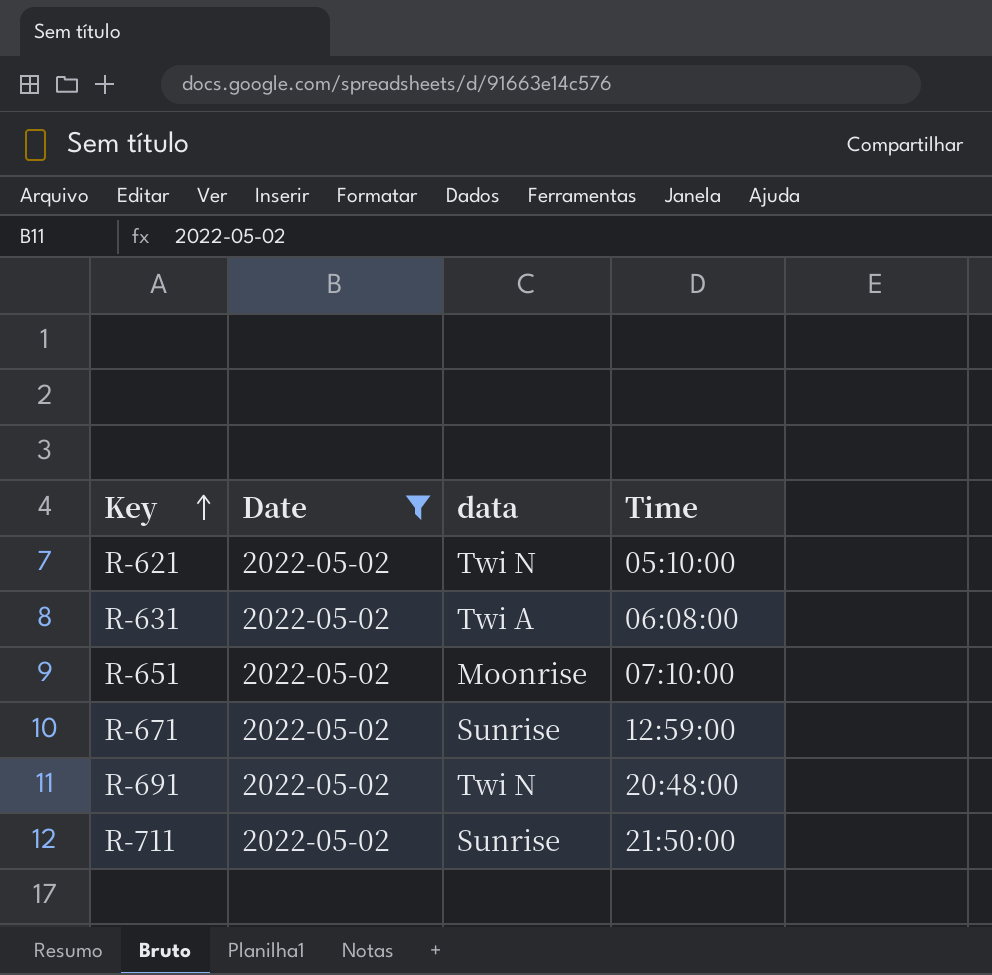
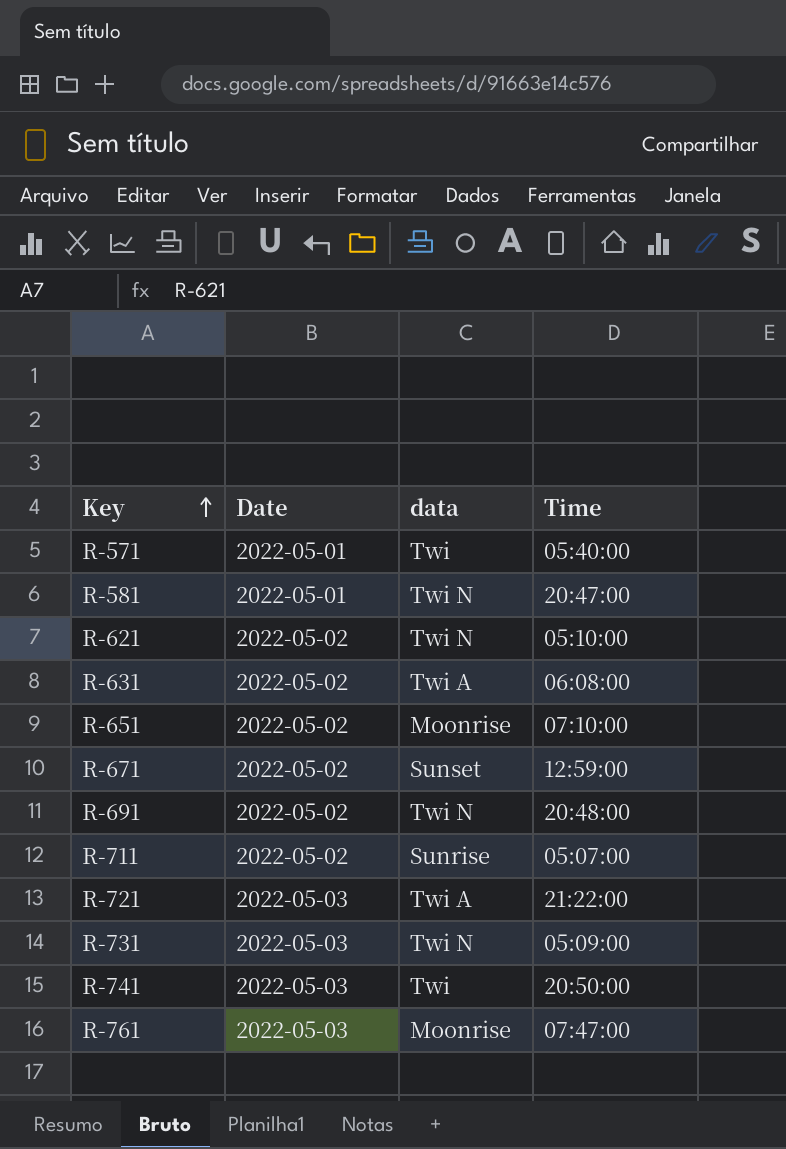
filter: Date = 2022-05-02 -> none
R-671 | data: Sunrise -> Sunset
R-711 | Time: 21:50:00 -> 05:07:00

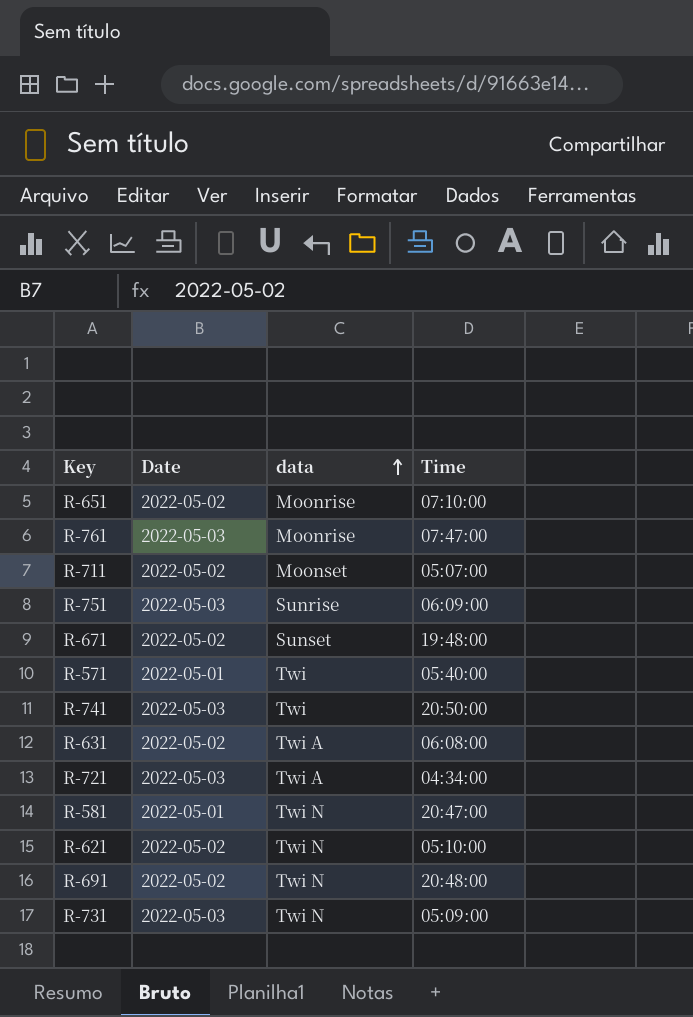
row order: Key ascending -> data ascending
R-711 | data: Sunrise -> Moonset
row R-751: none -> 2022-05-03 | Sunrise | 06:09:00
R-671 | Time: 12:59:00 -> 19:48:00
R-721 | Time: 21:22:00 -> 04:34:00

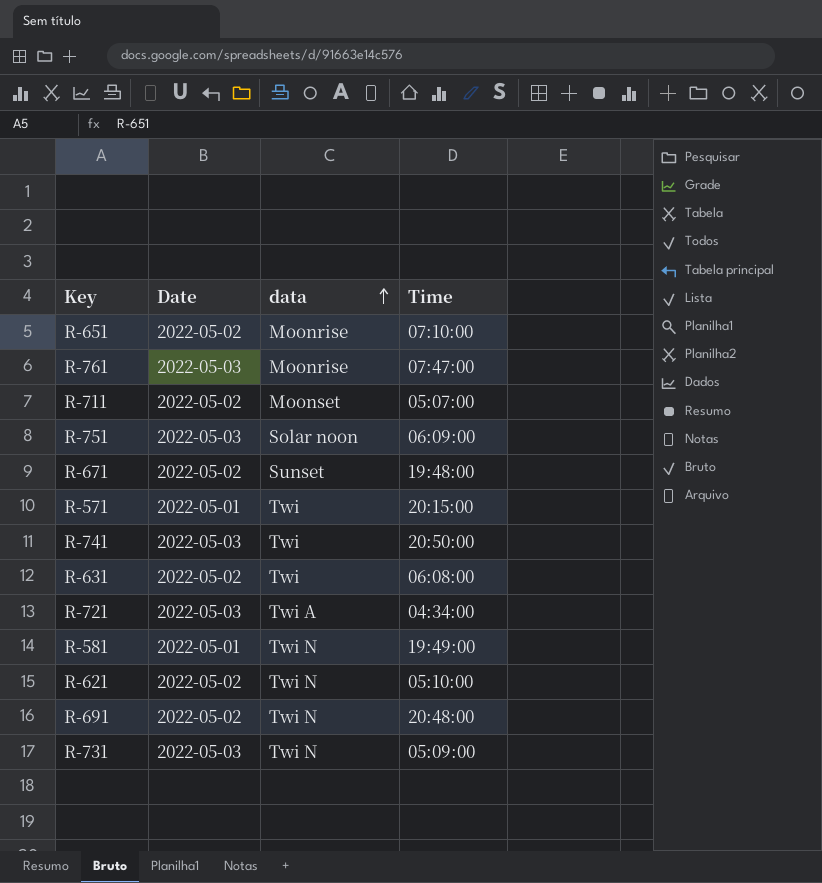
R-751 | data: Sunrise -> Solar noon
R-571 | Time: 05:40:00 -> 20:15:00
R-631 | data: Twi A -> Twi
R-581 | Time: 20:47:00 -> 19:49:00

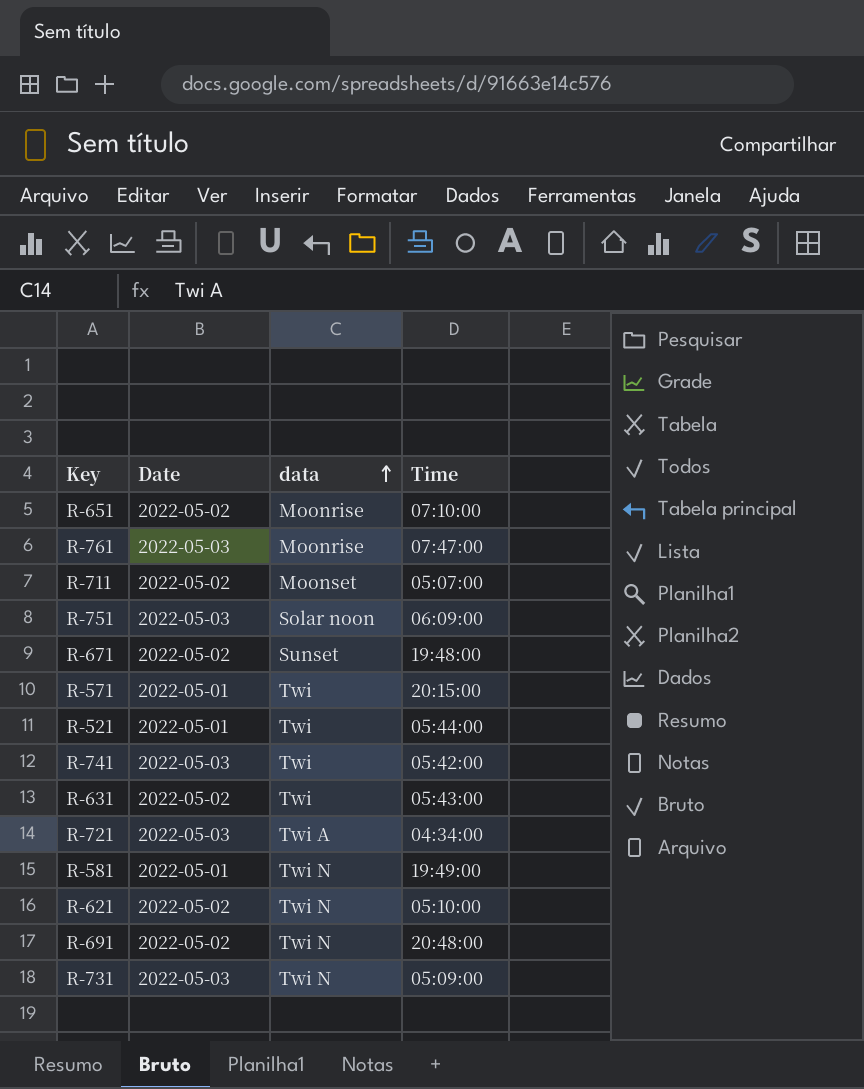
row R-521: none -> 2022-05-01 | Twi | 05:44:00
R-741 | Time: 20:50:00 -> 05:42:00
R-631 | Time: 06:08:00 -> 05:43:00

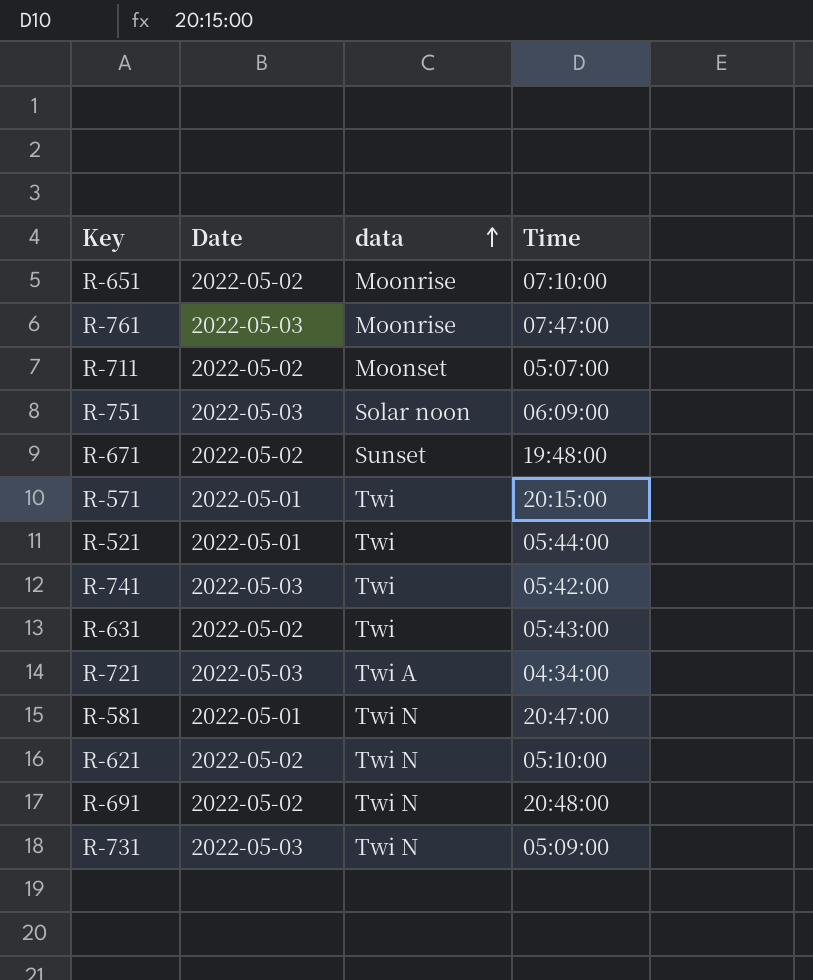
R-581 | Time: 19:49:00 -> 20:47:00

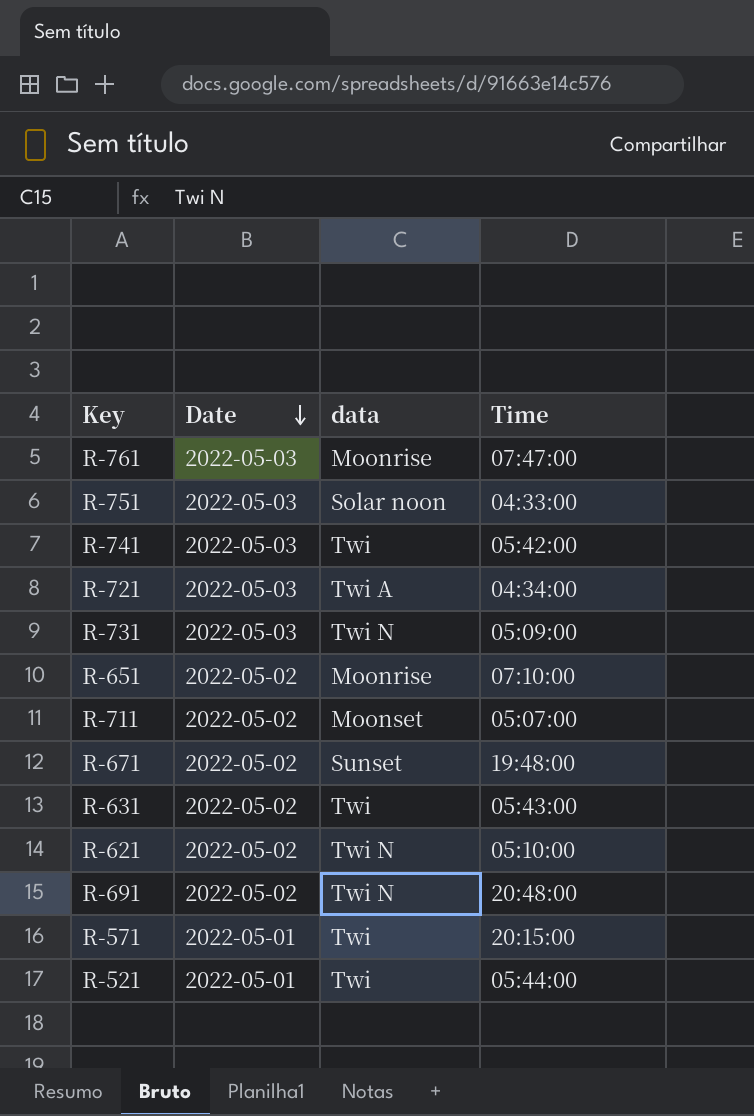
row order: data ascending -> Date descending
row R-581: 2022-05-01 | Twi N | 20:47:00 -> none
R-751 | Time: 06:09:00 -> 04:33:00

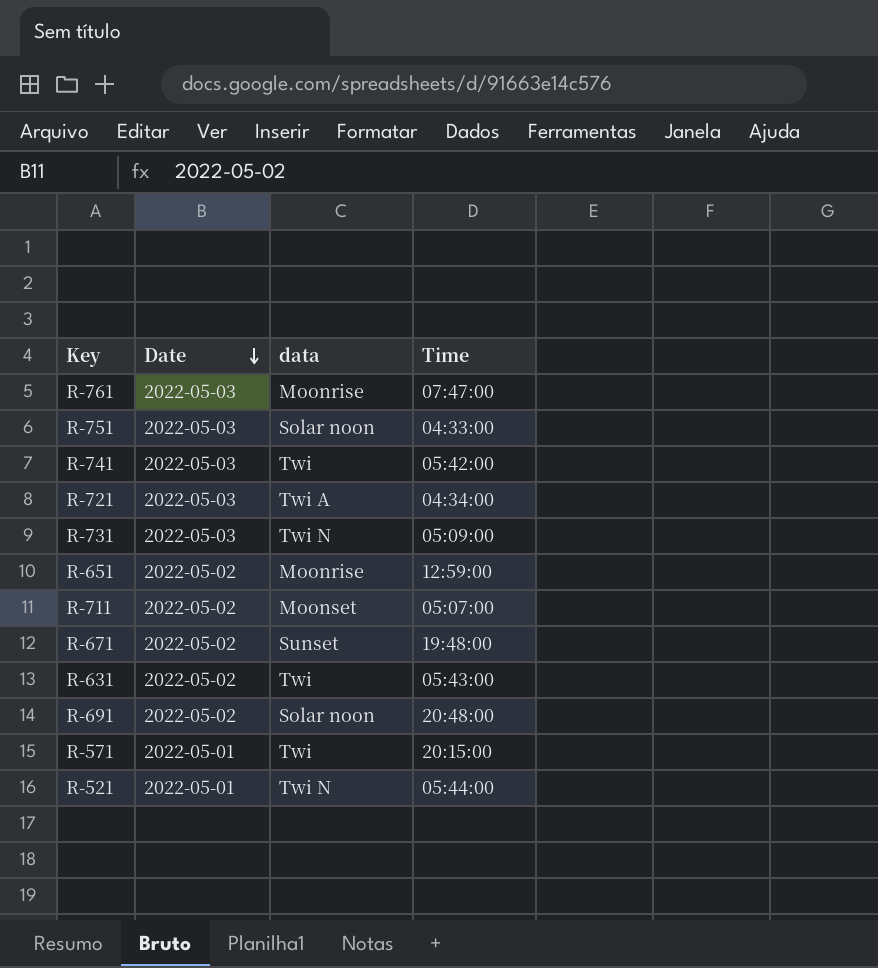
row R-621: 2022-05-02 | Twi N | 05:10:00 -> none
R-651 | Time: 07:10:00 -> 12:59:00
R-691 | data: Twi N -> Solar noon
R-521 | data: Twi -> Twi N

